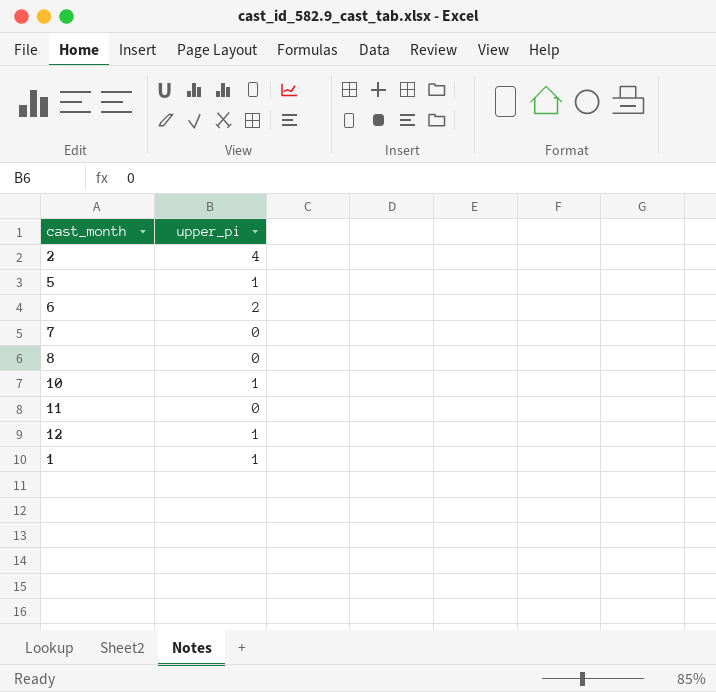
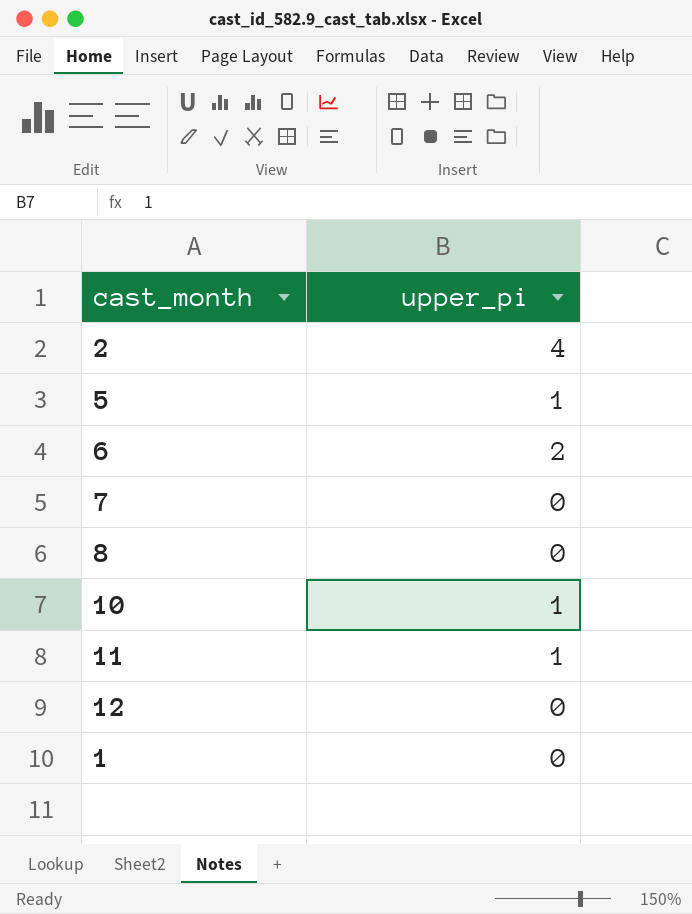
11 | upper_pi: 0 -> 1
12 | upper_pi: 1 -> 0
1 | upper_pi: 1 -> 0

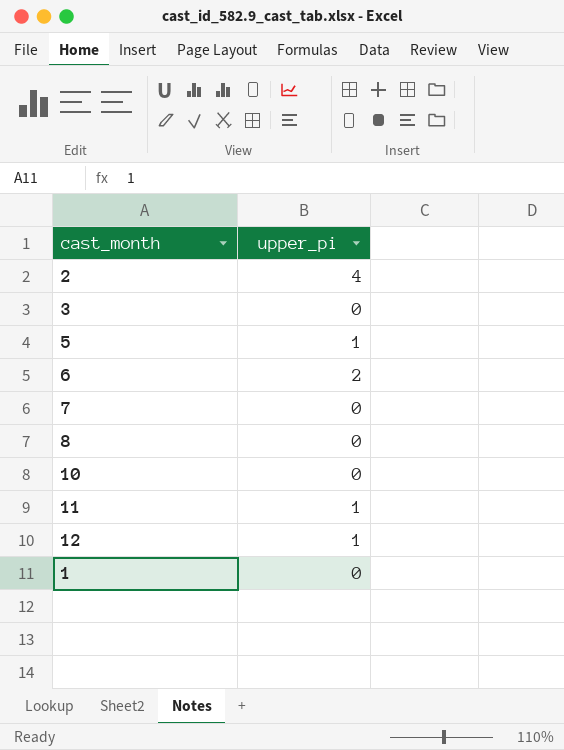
row 3: none -> 0
10 | upper_pi: 1 -> 0
12 | upper_pi: 0 -> 1

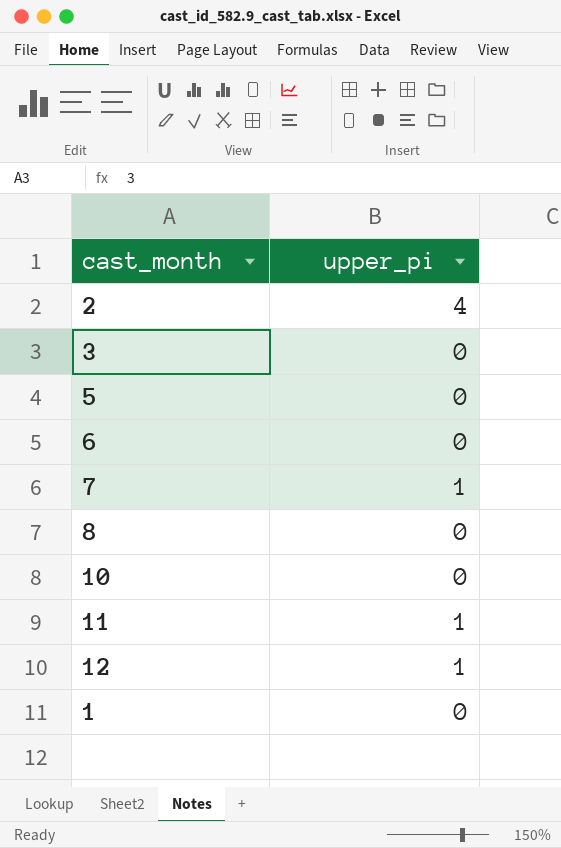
5 | upper_pi: 1 -> 0
6 | upper_pi: 2 -> 0
7 | upper_pi: 0 -> 1

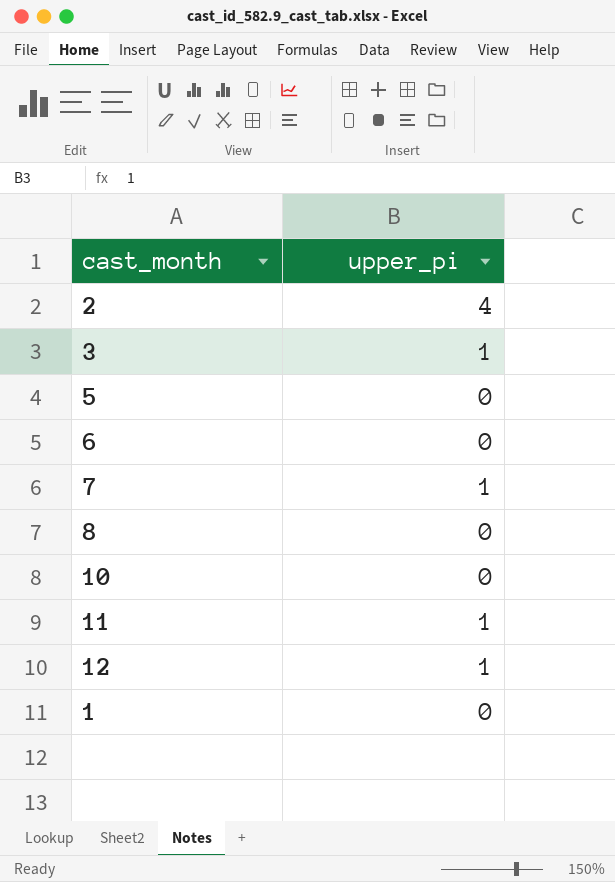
3 | upper_pi: 0 -> 1

